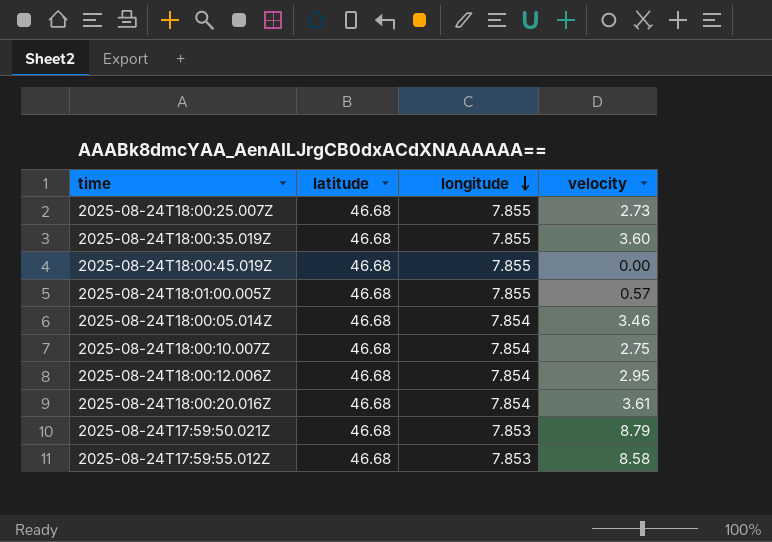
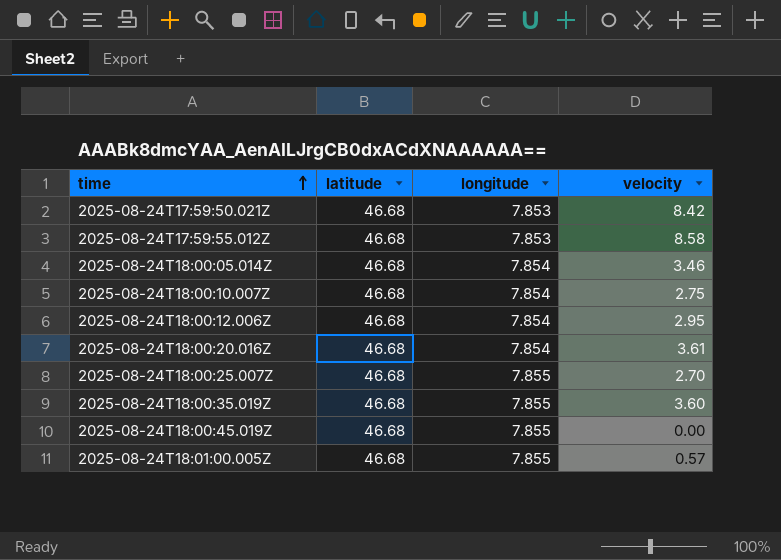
row order: longitude descending -> time ascending
2025-08-24T17:59:50.021Z | velocity: 8.79 -> 8.42
2025-08-24T18:00:25.007Z | velocity: 2.73 -> 2.70

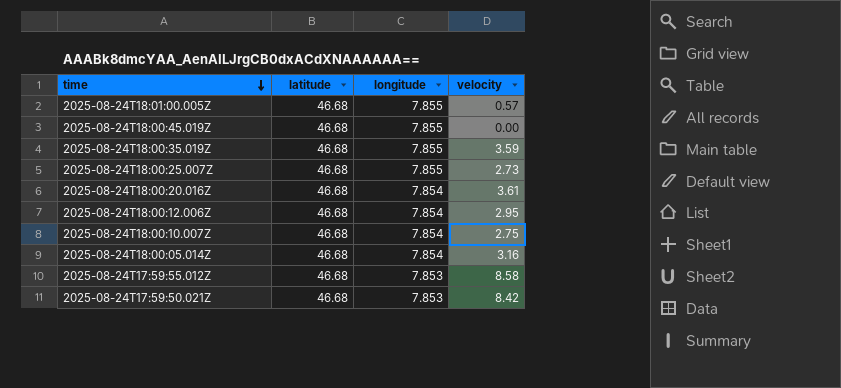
row order: time ascending -> time descending
2025-08-24T18:00:35.019Z | velocity: 3.60 -> 3.59
2025-08-24T18:00:25.007Z | velocity: 2.70 -> 2.73
2025-08-24T18:00:05.014Z | velocity: 3.46 -> 3.16

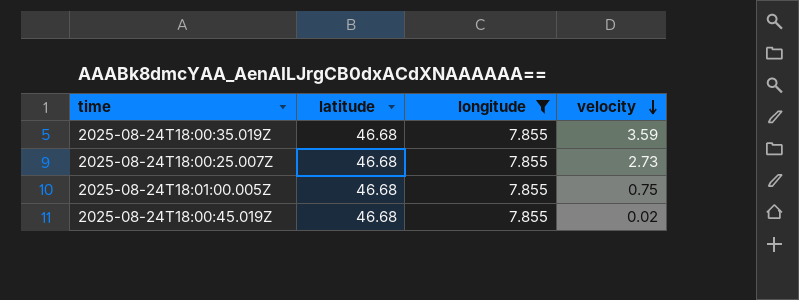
filter: none -> longitude = 7.855
row order: time descending -> velocity descending
2025-08-24T18:01:00.005Z | velocity: 0.57 -> 0.75
2025-08-24T18:00:45.019Z | velocity: 0.00 -> 0.02

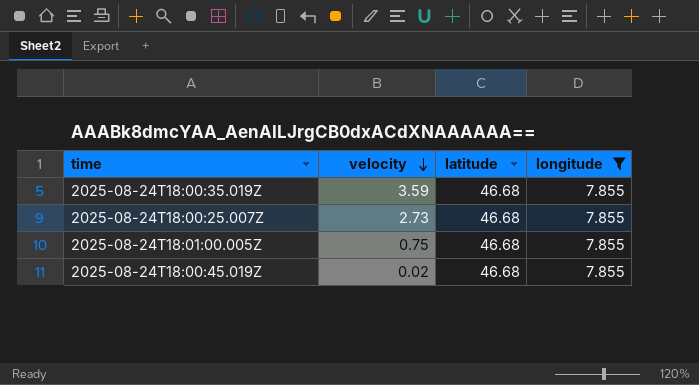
column velocity | position: 4 -> 2

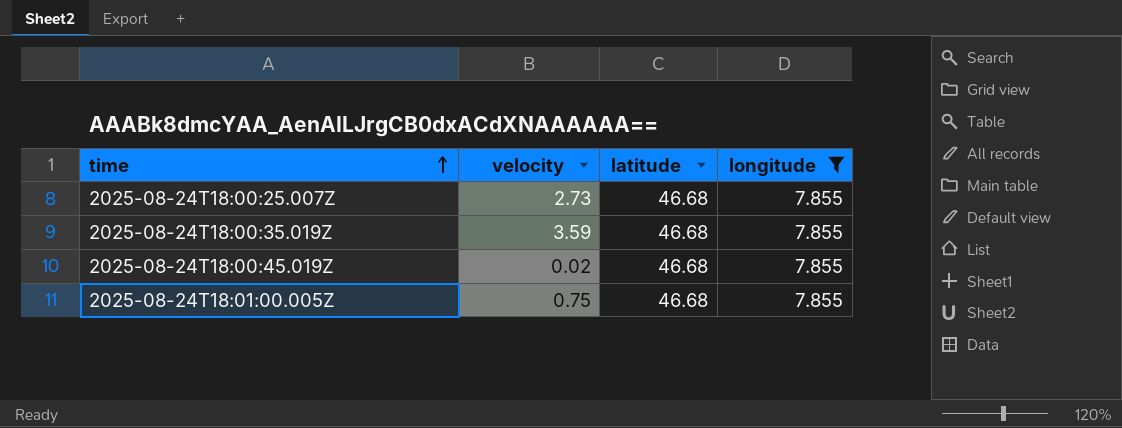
row order: velocity descending -> time ascending

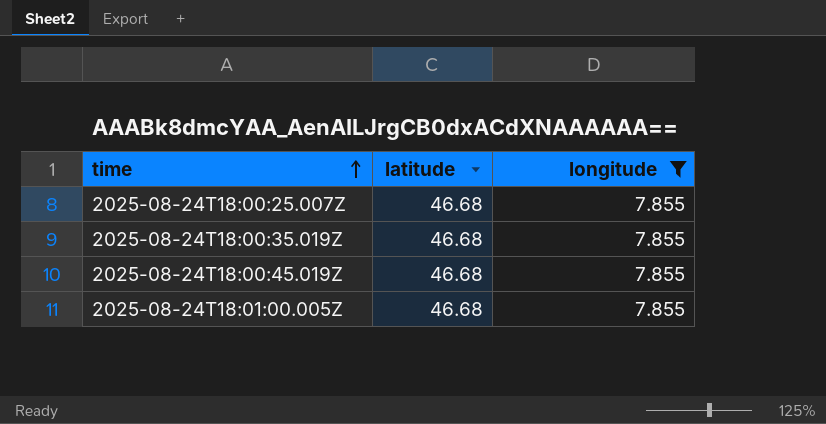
column velocity | position: 2 -> none

